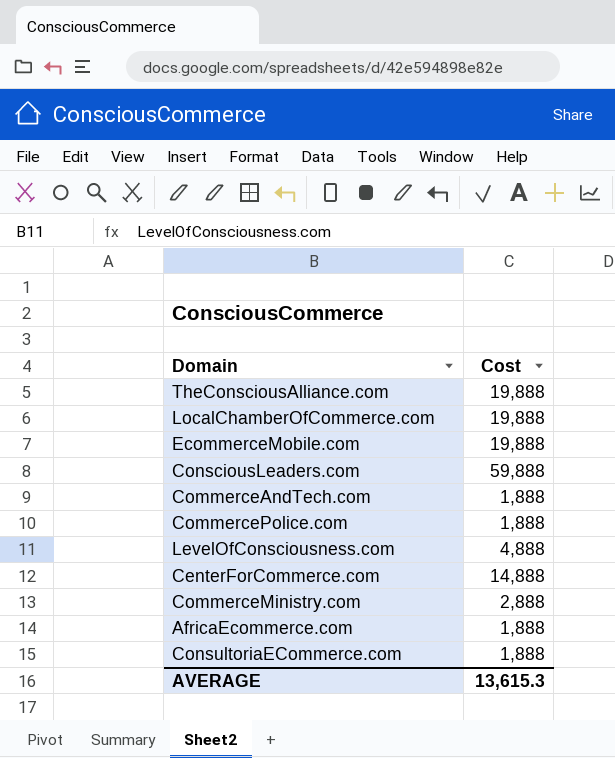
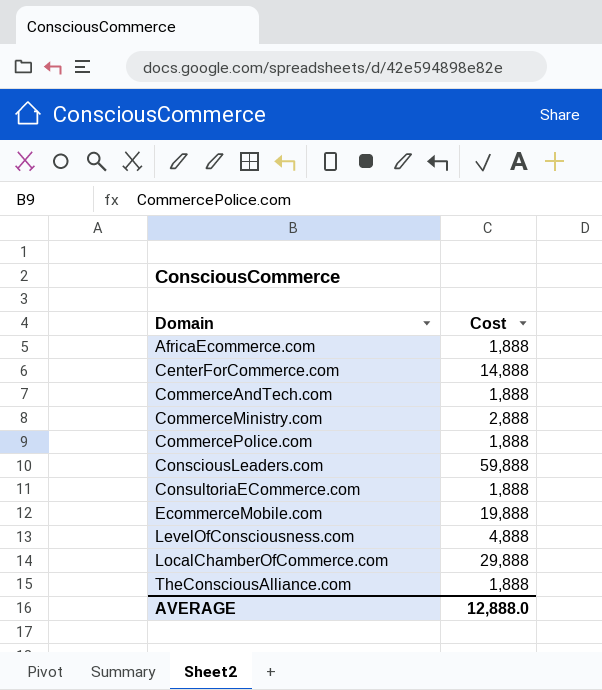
row order: none -> Domain ascending
LocalChamberOfCommerce.com | Cost: 19,888 -> 29,888
TheConsciousAlliance.com | Cost: 19,888 -> 1,888
AVERAGE | Cost: 13,615.3 -> 12,888.0

